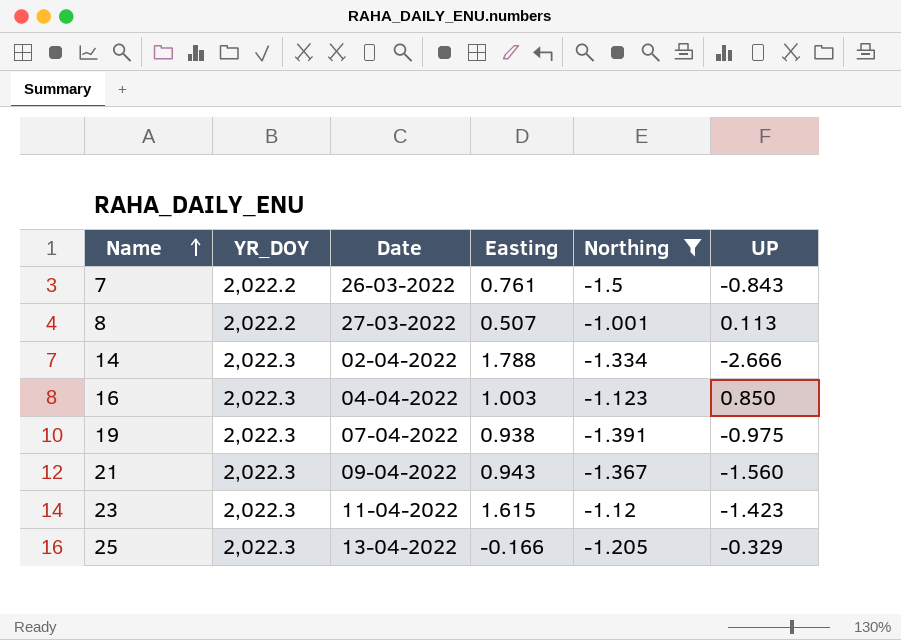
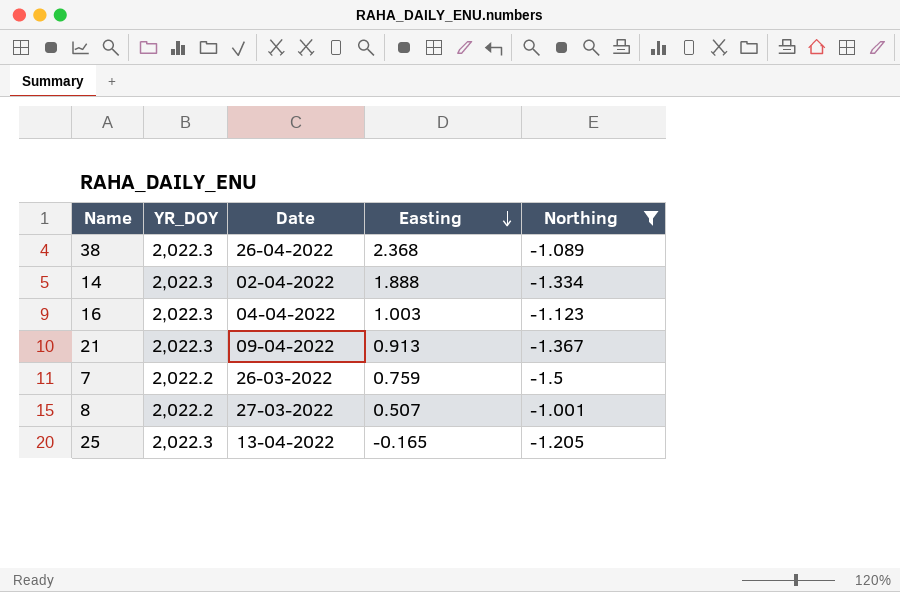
row order: Name ascending -> Easting descending
column UP | position: 6 -> none
row 19: 2,022.3 | 07-04-2022 | 0.938 | -1.391 | -0.975 -> none
row 23: 2,022.3 | 11-04-2022 | 1.615 | -1.12 | -1.423 -> none
row 38: none -> 2,022.3 | 26-04-2022 | 2.368 | -1.089
14 | Easting: 1.788 -> 1.888
21 | Easting: 0.943 -> 0.913
7 | Easting: 0.761 -> 0.759
25 | Easting: -0.166 -> -0.165

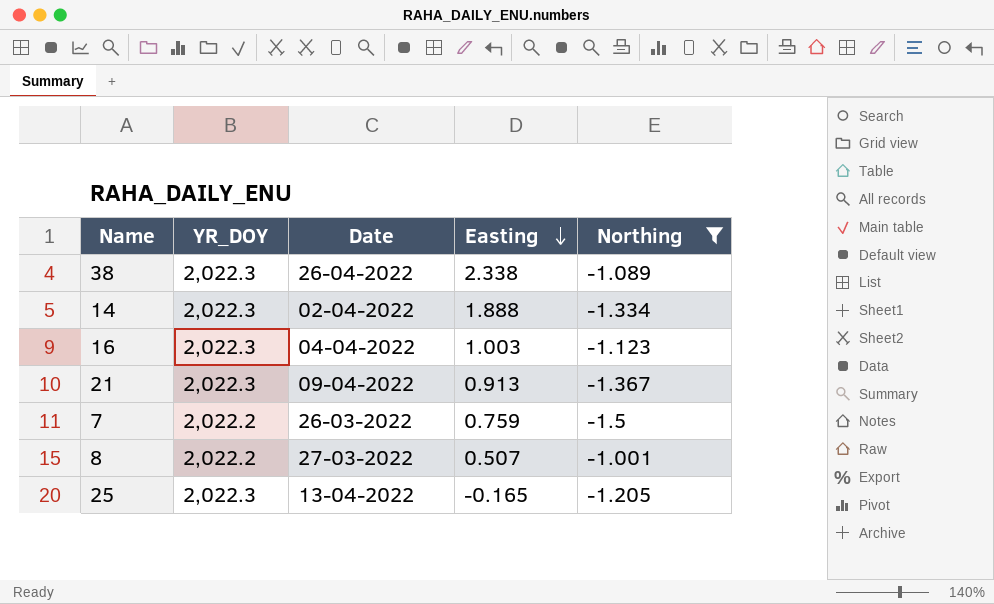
38 | Easting: 2.368 -> 2.338

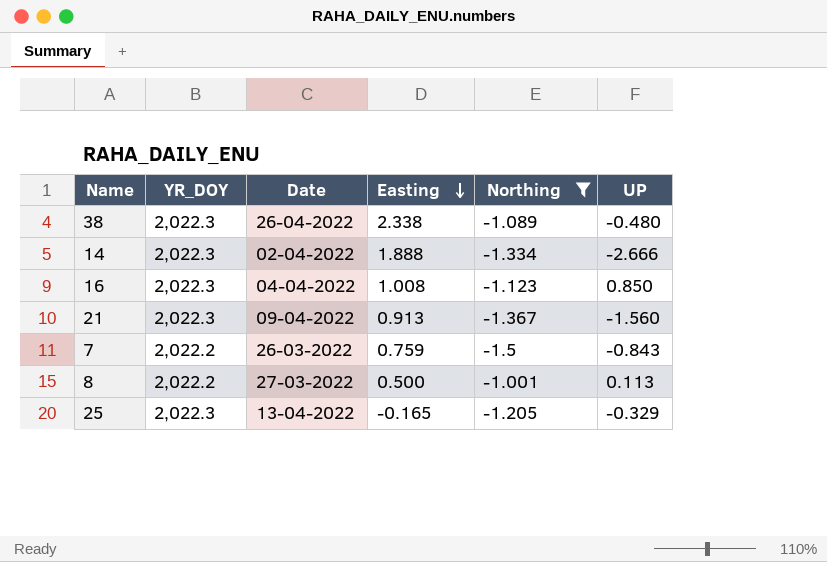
column UP | position: none -> 6
16 | Easting: 1.003 -> 1.008
8 | Easting: 0.507 -> 0.500

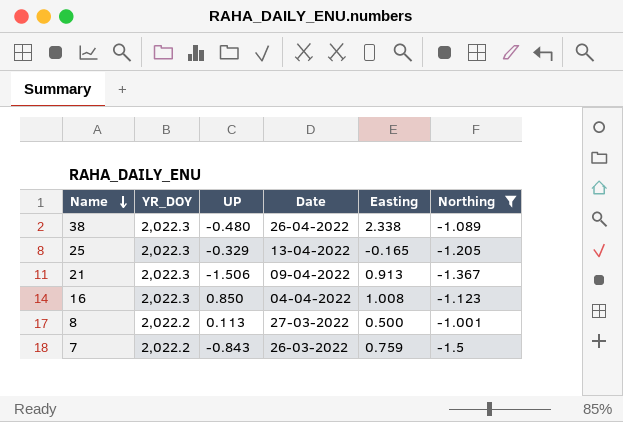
row order: Easting descending -> Name descending
column UP | position: 6 -> 3
row 14: 2,022.3 | 02-04-2022 | 1.888 | -1.334 | -2.666 -> none
21 | UP: -1.560 -> -1.506

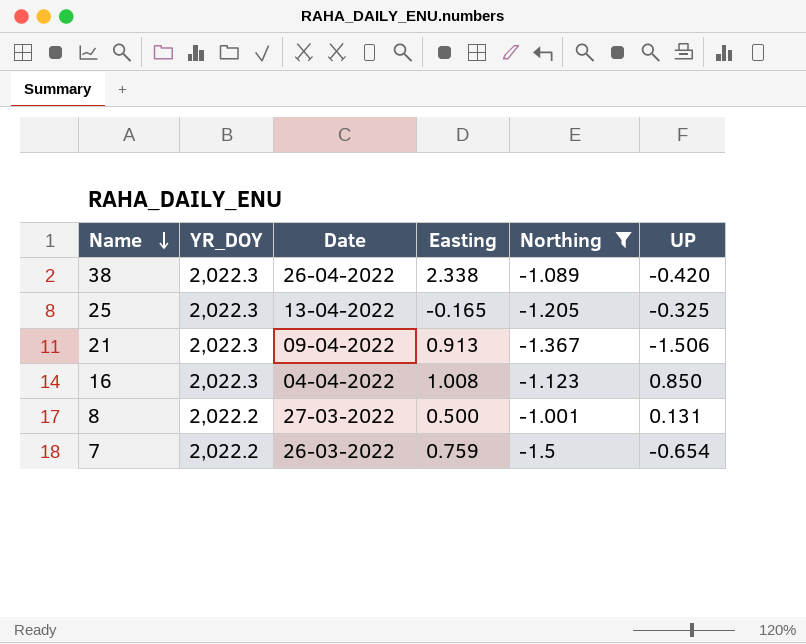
column UP | position: 3 -> 6
38 | UP: -0.480 -> -0.420
25 | UP: -0.329 -> -0.325
8 | UP: 0.113 -> 0.131
7 | UP: -0.843 -> -0.654

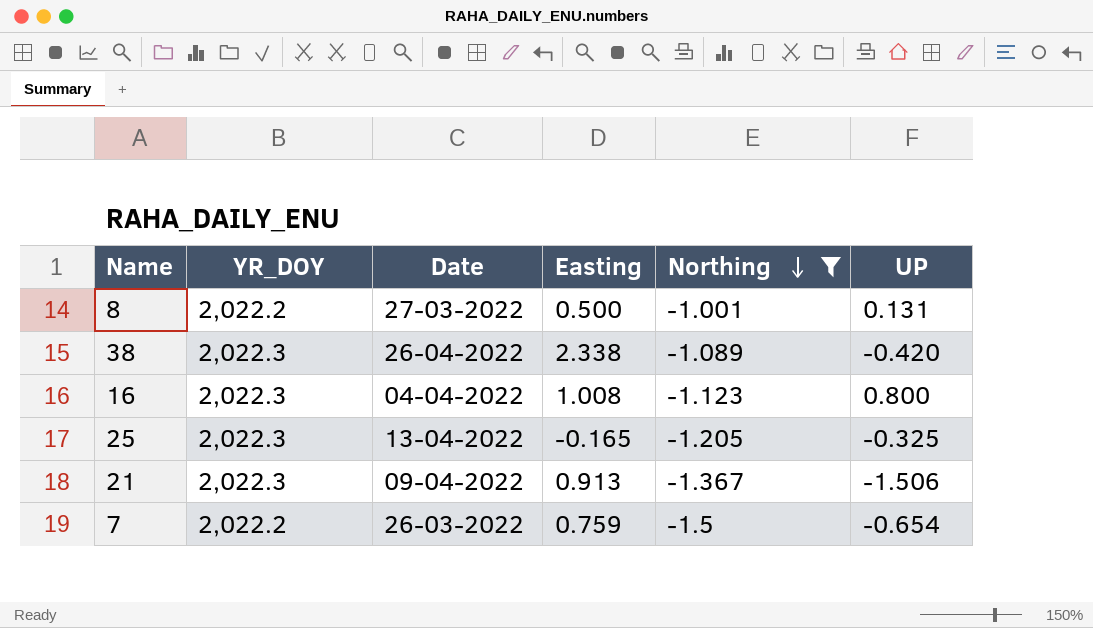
row order: Name descending -> Northing descending
16 | UP: 0.850 -> 0.800

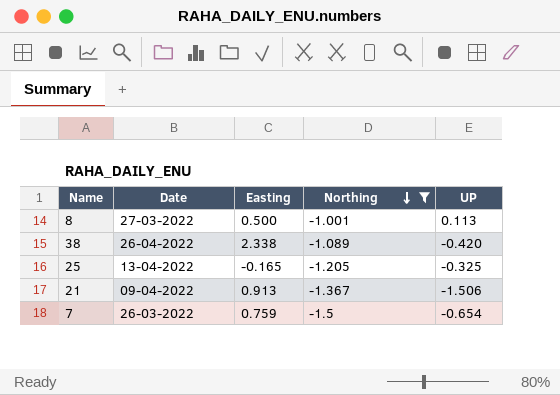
column YR_DOY | position: 2 -> none
row 16: 2,022.3 | 04-04-2022 | 1.008 | -1.123 | 0.800 -> none
8 | UP: 0.131 -> 0.113

